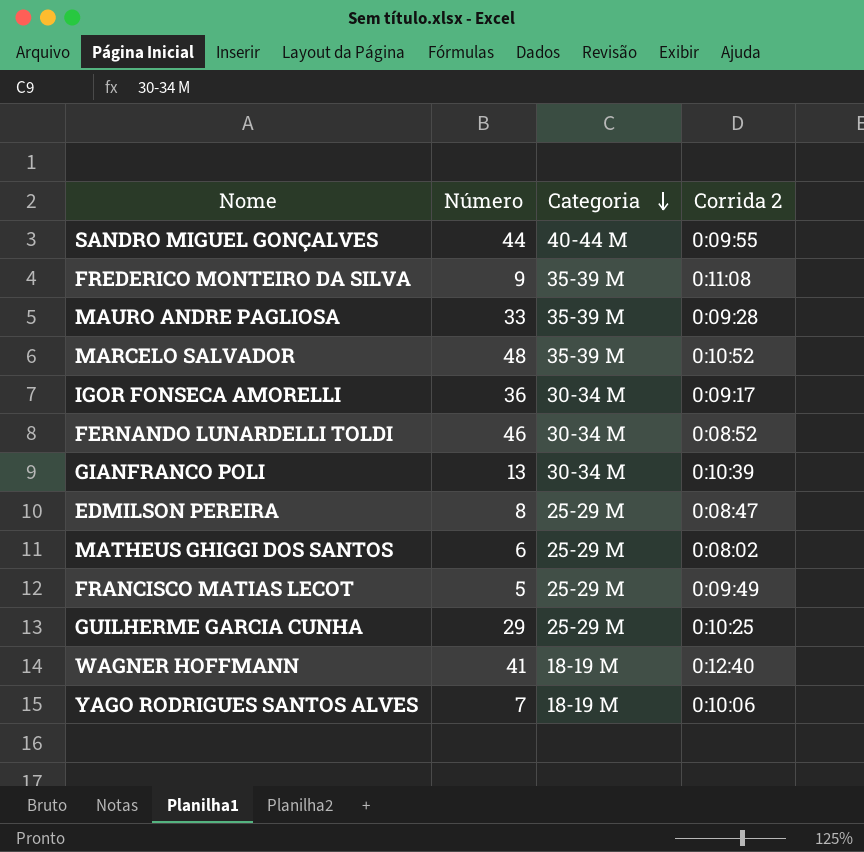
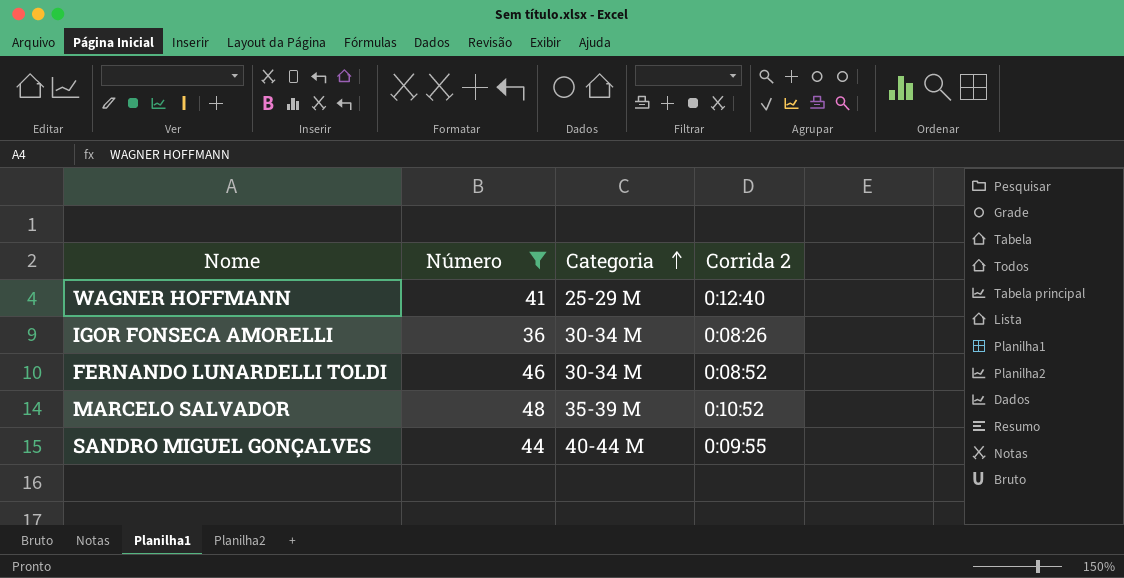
filter: none -> Número >= 36
row order: Categoria descending -> Categoria ascending
WAGNER HOFFMANN | Categoria: 18-19 M -> 25-29 M
IGOR FONSECA AMORELLI | Corrida 2: 0:09:17 -> 0:08:26

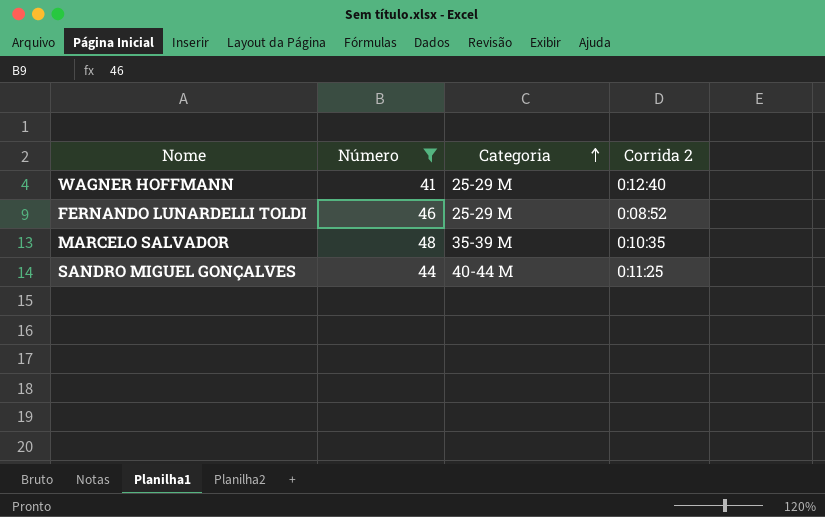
row IGOR FONSECA AMORELLI: 36 | 30-34 M | 0:08:26 -> none
FERNANDO LUNARDELLI TOLDI | Categoria: 30-34 M -> 25-29 M
MARCELO SALVADOR | Corrida 2: 0:10:52 -> 0:10:35
SANDRO MIGUEL GONÇALVES | Corrida 2: 0:09:55 -> 0:11:25

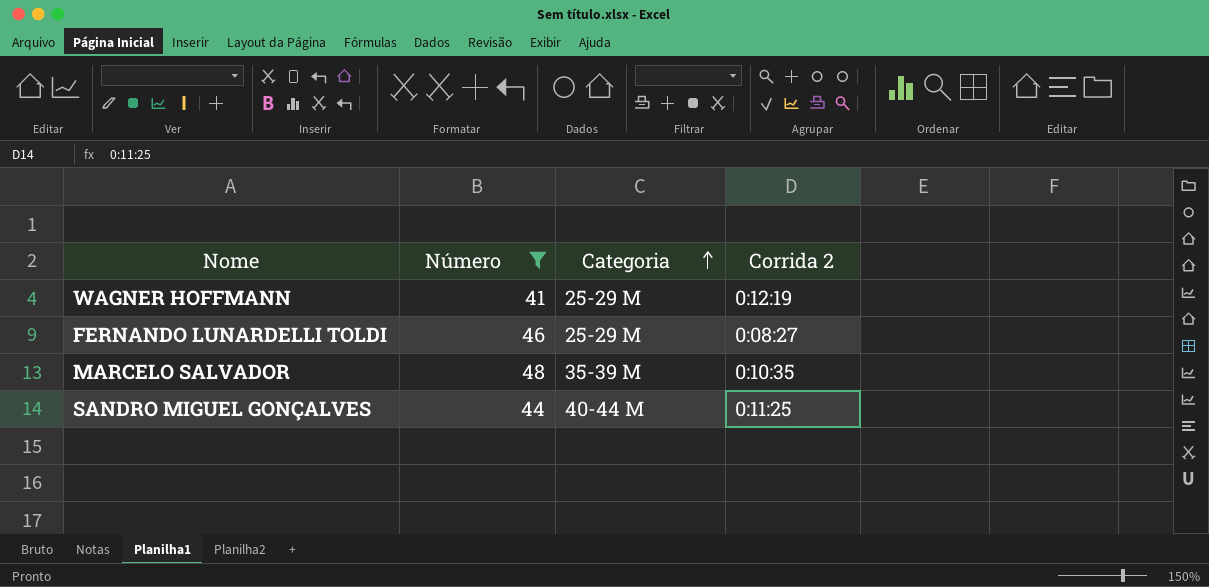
WAGNER HOFFMANN | Corrida 2: 0:12:40 -> 0:12:19
FERNANDO LUNARDELLI TOLDI | Corrida 2: 0:08:52 -> 0:08:27

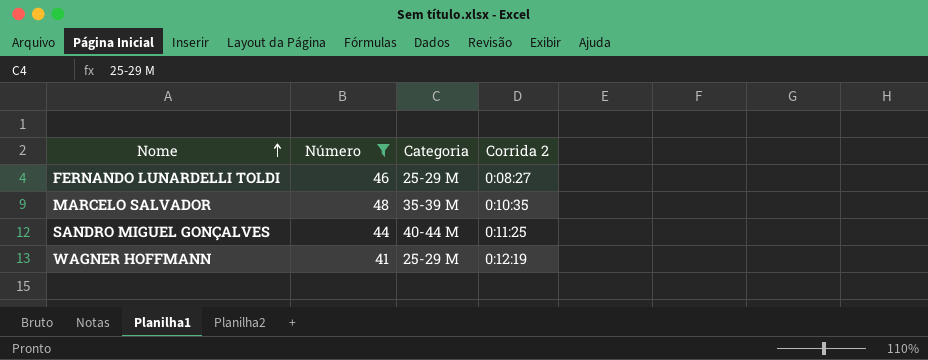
row order: Categoria ascending -> Nome ascending

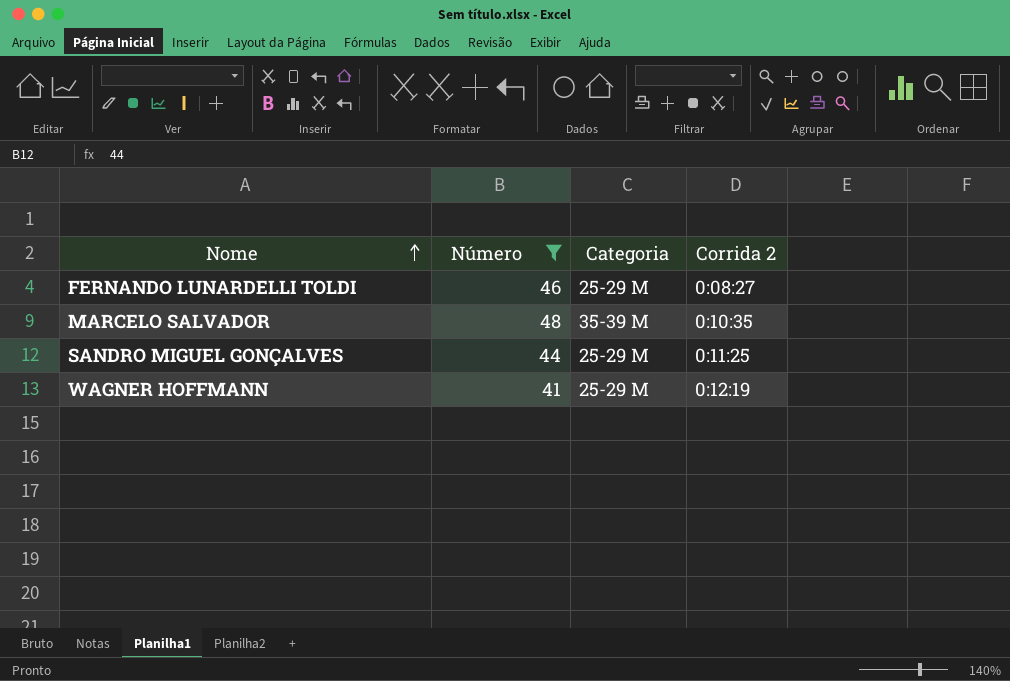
SANDRO MIGUEL GONÇALVES | Categoria: 40-44 M -> 25-29 M

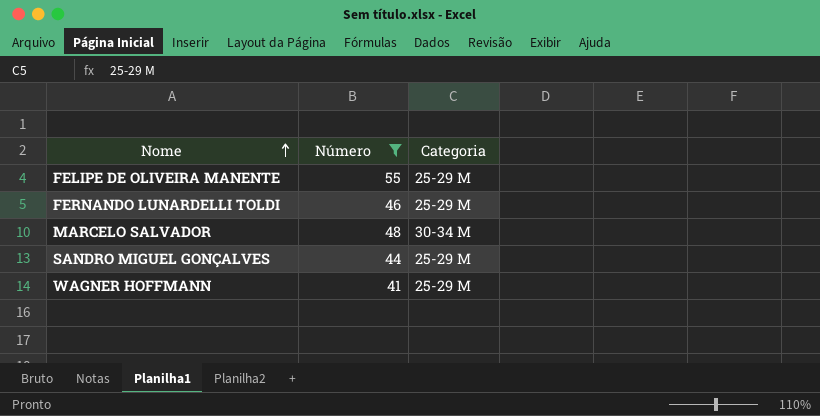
column Corrida 2 | position: 4 -> none
row FELIPE DE OLIVEIRA MANENTE: none -> 55 | 25-29 M
MARCELO SALVADOR | Categoria: 35-39 M -> 30-34 M

